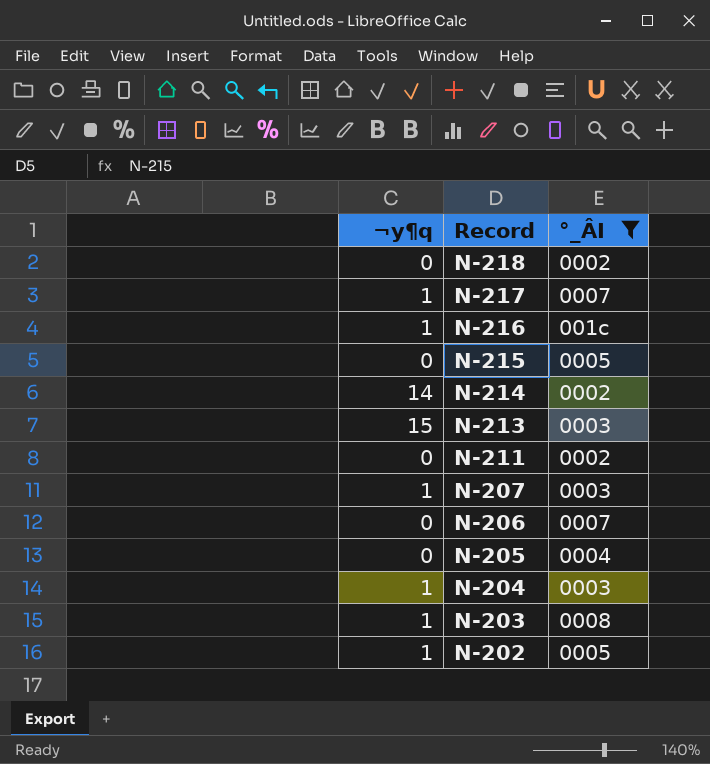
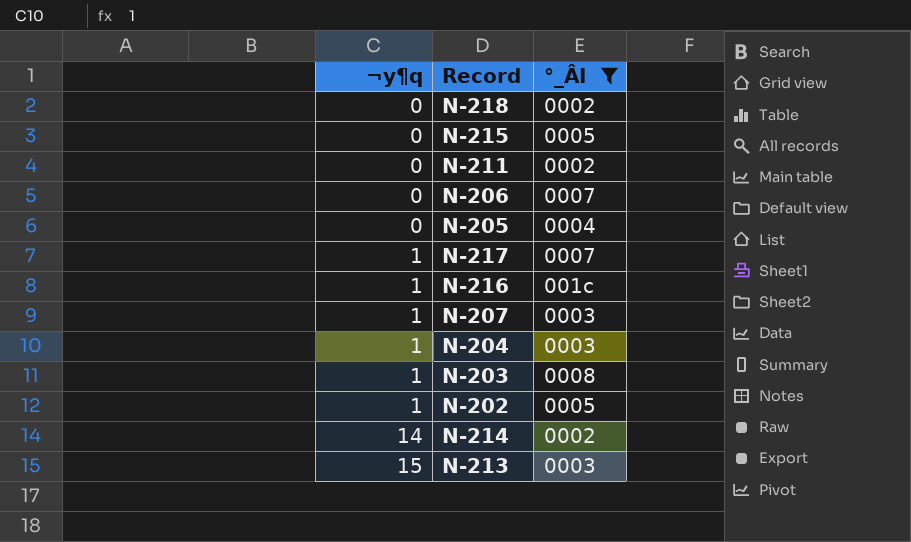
row order: Record descending -> ¬y¶q ascending

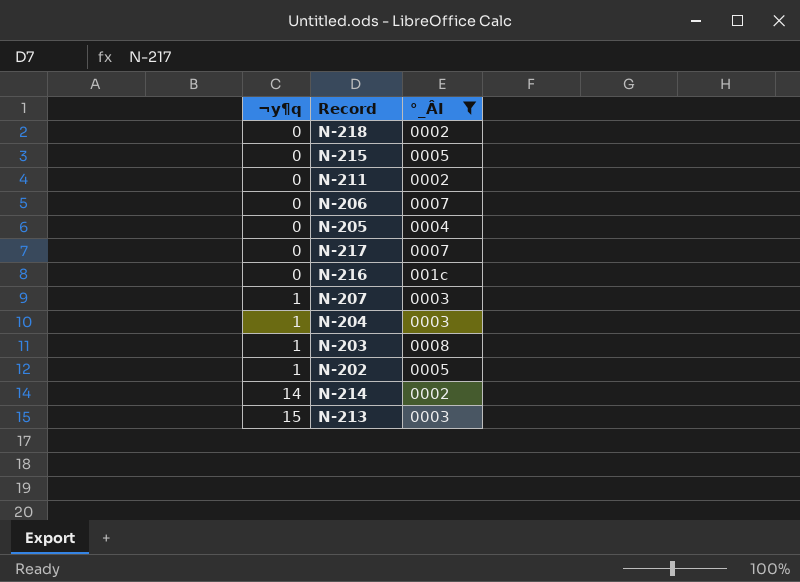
N-217 | ¬y¶q: 1 -> 0
N-216 | ¬y¶q: 1 -> 0

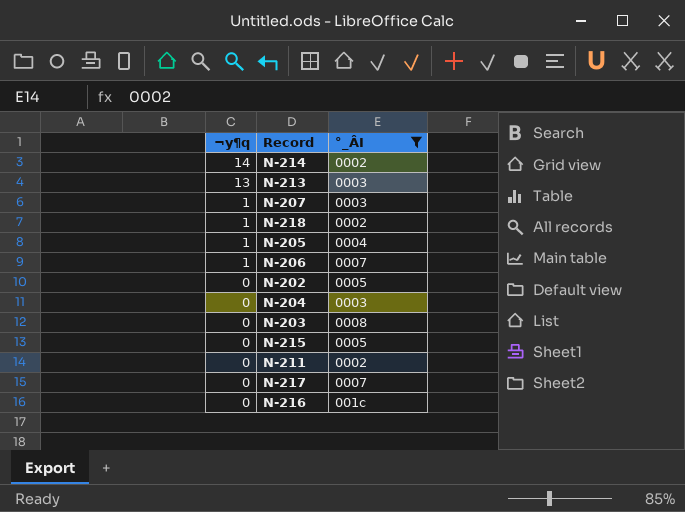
row order: ¬y¶q ascending -> ¬y¶q descending
N-213 | ¬y¶q: 15 -> 13
N-218 | ¬y¶q: 0 -> 1
N-205 | ¬y¶q: 0 -> 1
N-206 | ¬y¶q: 0 -> 1
N-202 | ¬y¶q: 1 -> 0
N-204 | ¬y¶q: 1 -> 0
N-203 | ¬y¶q: 1 -> 0

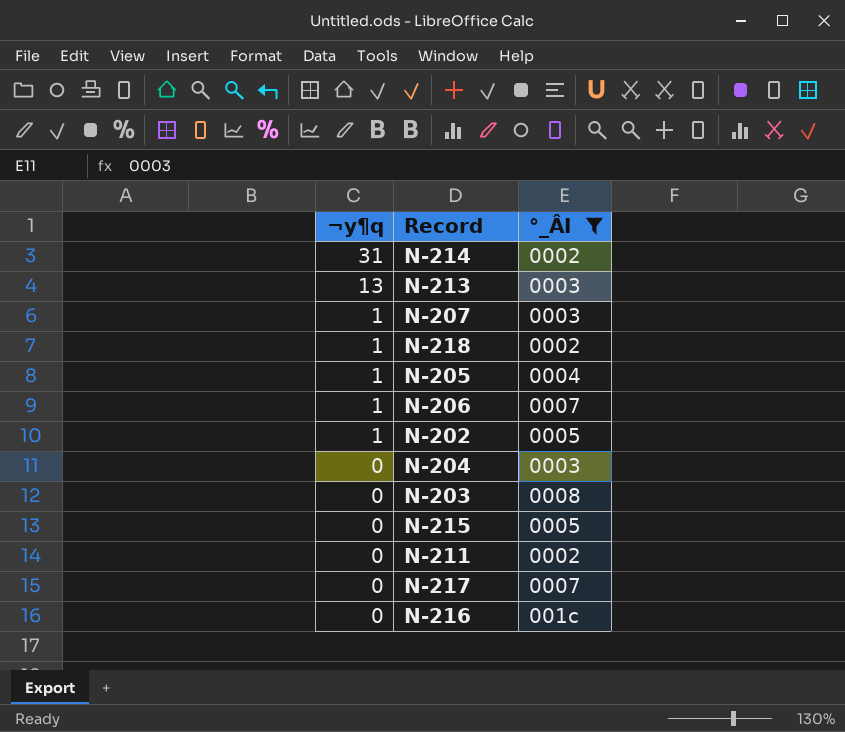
N-214 | ¬y¶q: 14 -> 31
N-202 | ¬y¶q: 0 -> 1

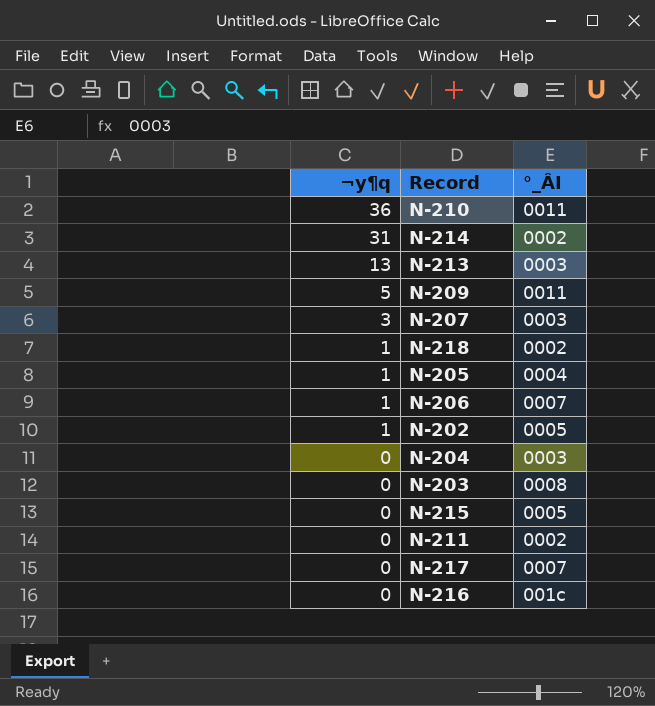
filter: °_ÂI != 0011 -> none
N-207 | ¬y¶q: 1 -> 3

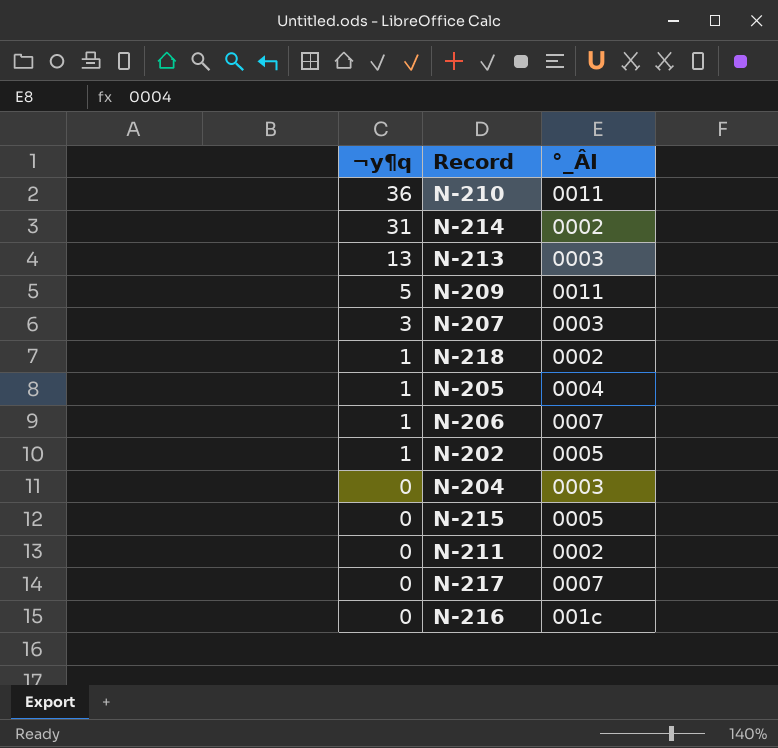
row N-203: 0 | 0008 -> none

